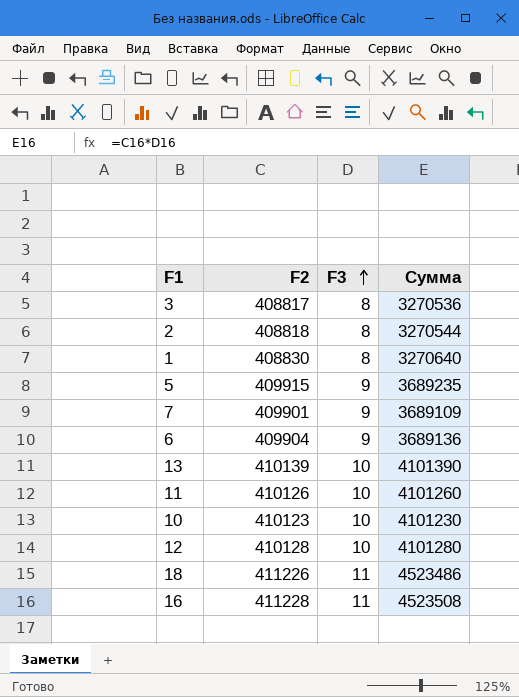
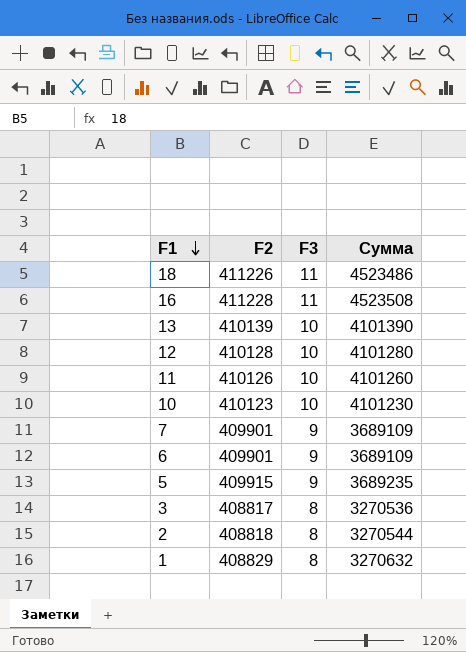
row order: F3 ascending -> F1 descending
6 | F2: 409904 -> 409901
6 | Сумма: 3689136 -> 3689109
1 | F2: 408830 -> 408829
1 | Сумма: 3270640 -> 3270632

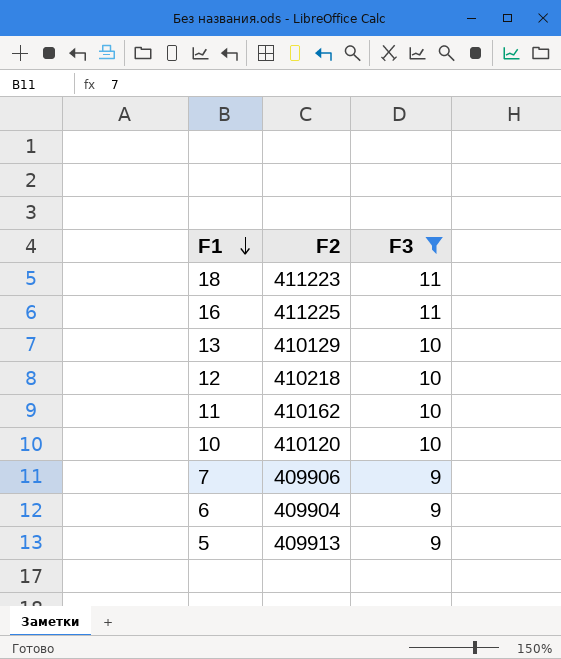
filter: none -> F3 != 8
column Сумма | formula: [F2] * [F3] -> none
18 | F2: 411226 -> 411223
16 | F2: 411228 -> 411225
13 | F2: 410139 -> 410129
12 | F2: 410128 -> 410218
11 | F2: 410126 -> 410162
10 | F2: 410123 -> 410120
7 | F2: 409901 -> 409906
6 | F2: 409901 -> 409904
5 | F2: 409915 -> 409913

